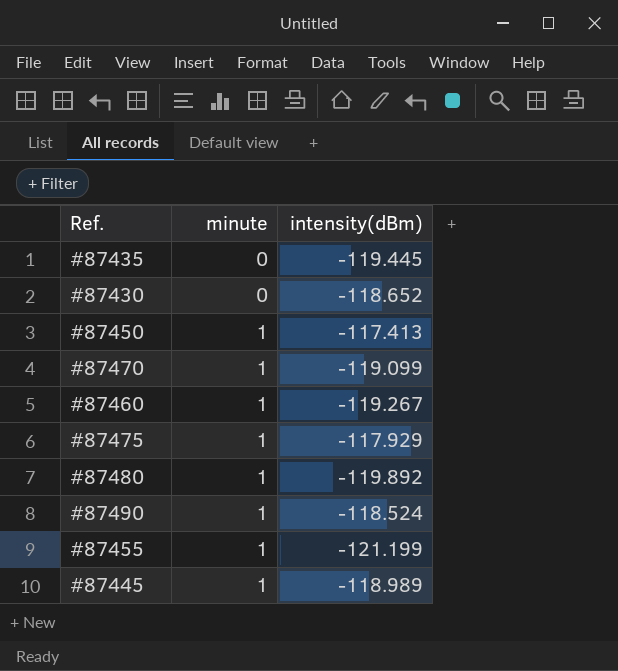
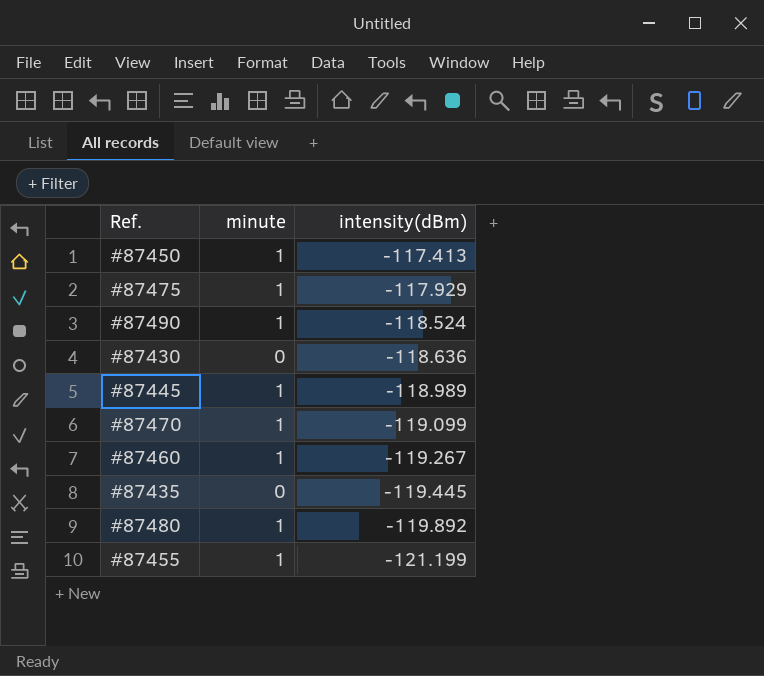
row order: minute ascending -> intensity(dBm) descending
#87430 | intensity(dBm): -118.652 -> -118.636

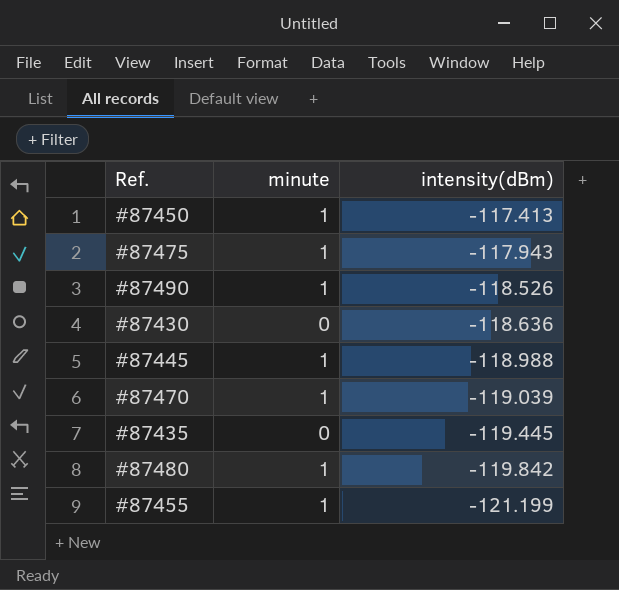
row #87460: 1 | -119.267 -> none
#87475 | intensity(dBm): -117.929 -> -117.943
#87490 | intensity(dBm): -118.524 -> -118.526
#87445 | intensity(dBm): -118.989 -> -118.988
#87470 | intensity(dBm): -119.099 -> -119.039
#87480 | intensity(dBm): -119.892 -> -119.842

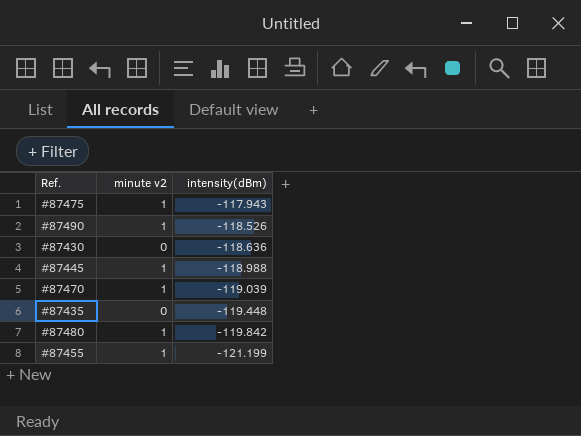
column name: minute -> minute v2
row #87450: 1 | -117.413 -> none
#87435 | intensity(dBm): -119.445 -> -119.448

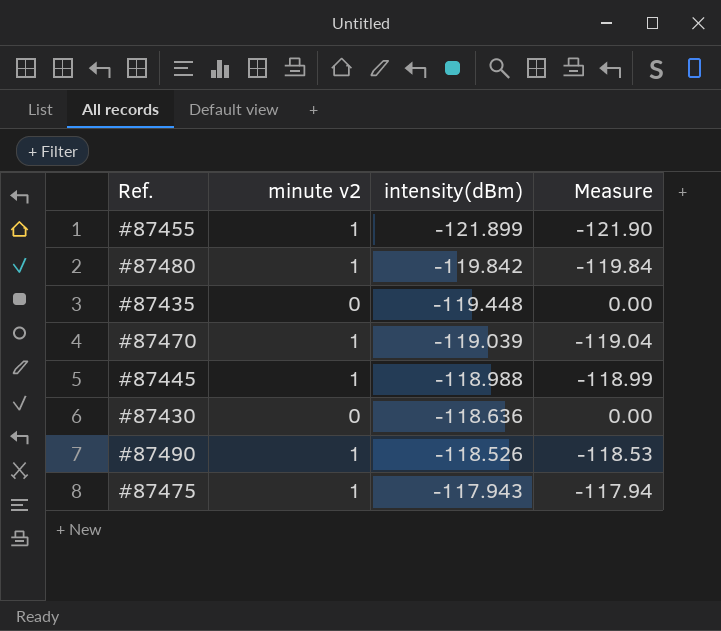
row order: intensity(dBm) descending -> intensity(dBm) ascending
column Measure | formula: none -> [minute v2] * [intensity(dBm)]
#87455 | intensity(dBm): -121.199 -> -121.899

